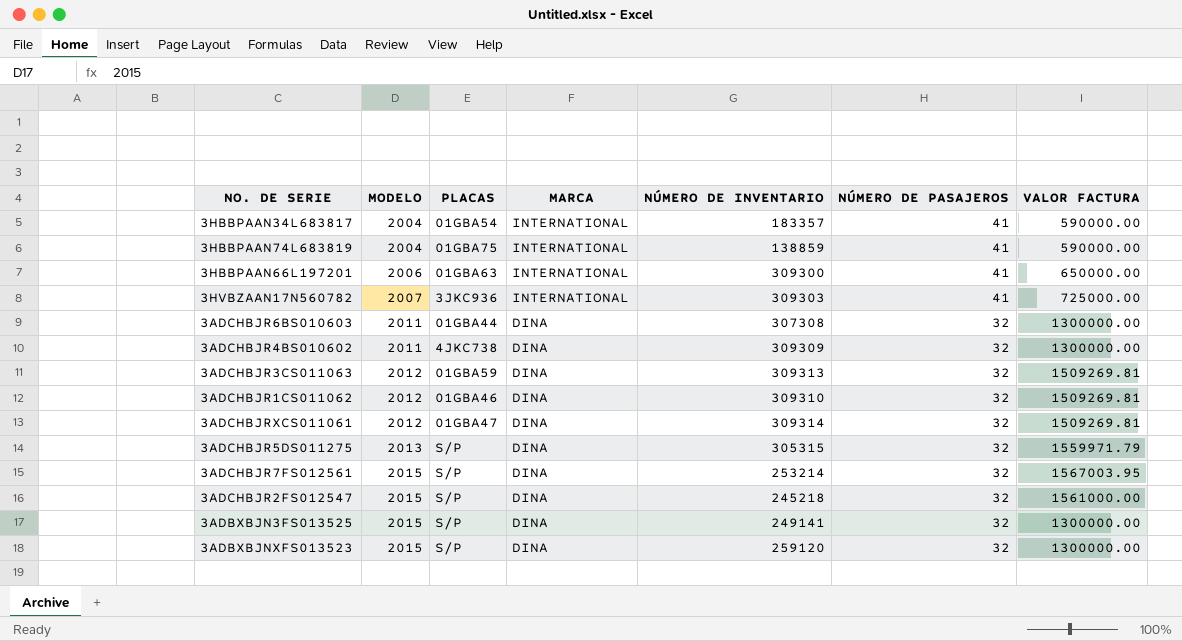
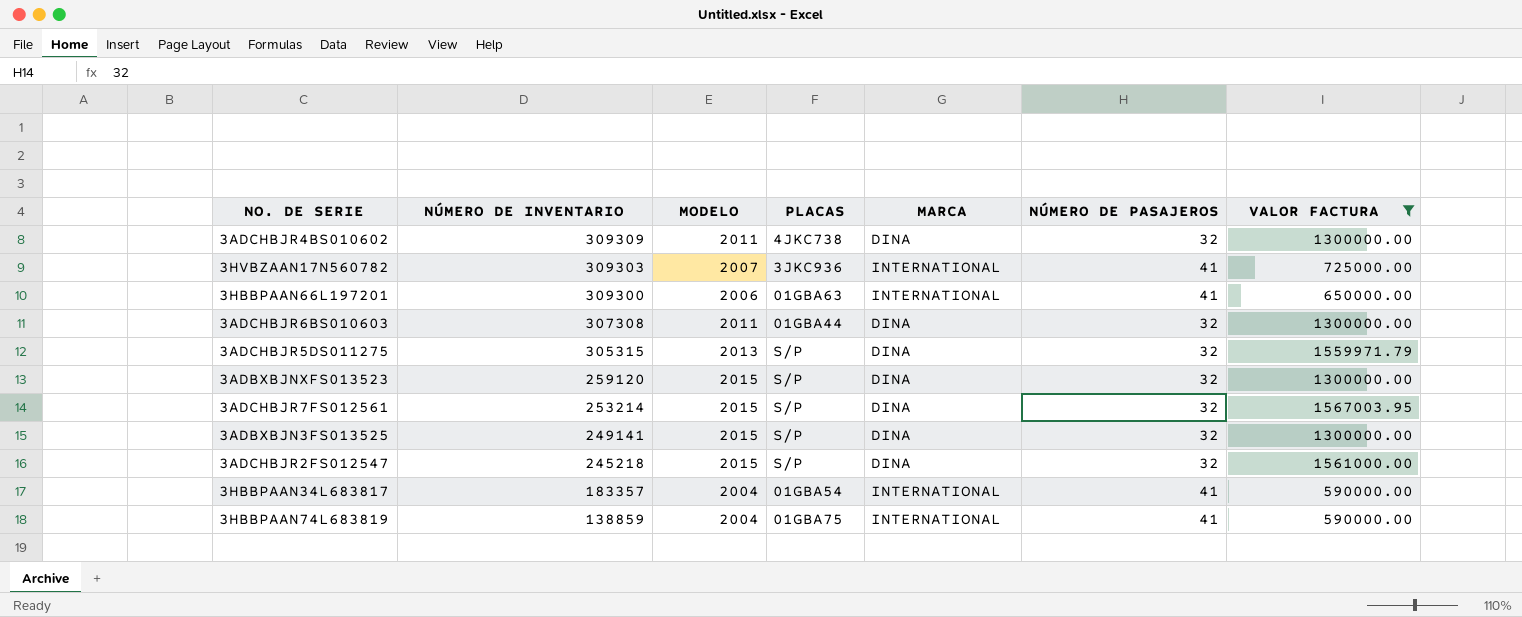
filter: none -> VALOR FACTURA != 1509269.81
row order: MODELO ascending -> NÚMERO DE INVENTARIO descending
column NÚMERO DE INVENTARIO | position: 5 -> 2

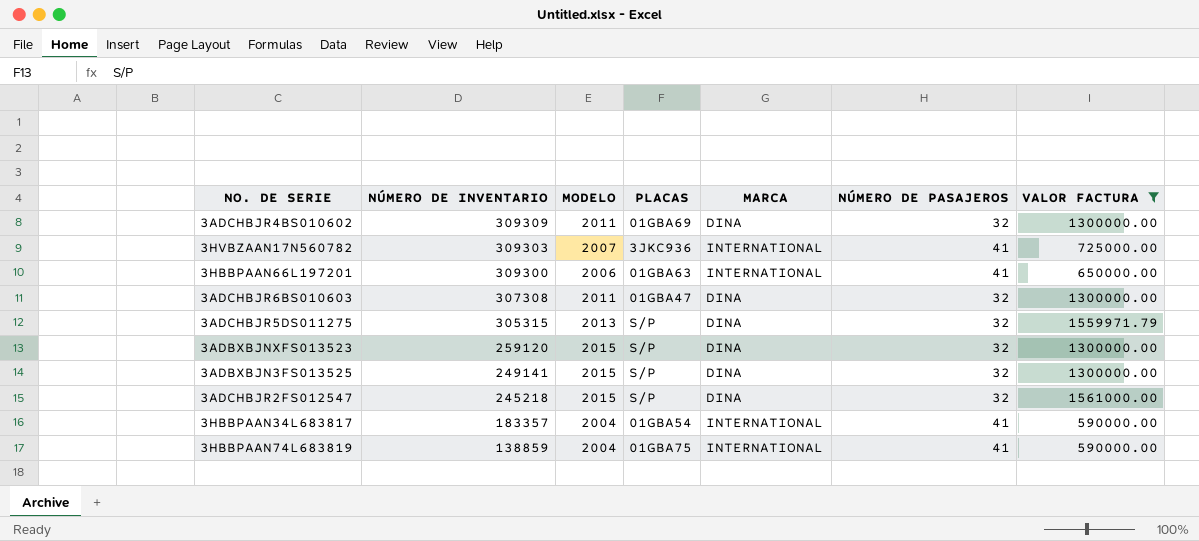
row 3ADCHBJR7FS012561: 253214 | 2015 | S/P | DINA | 32 | 1567003.95 -> none
3ADCHBJR4BS010602 | PLACAS: 4JKC738 -> 01GBA69
3ADCHBJR6BS010603 | PLACAS: 01GBA44 -> 01GBA47

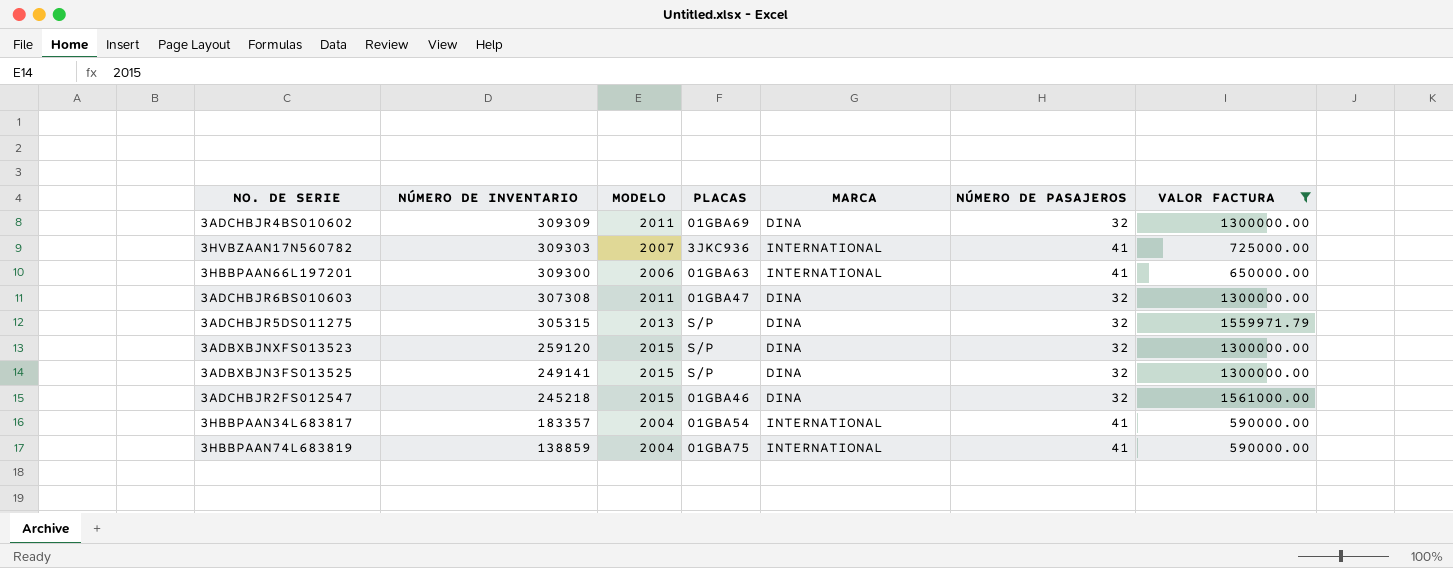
3ADCHBJR2FS012547 | PLACAS: S/P -> 01GBA46

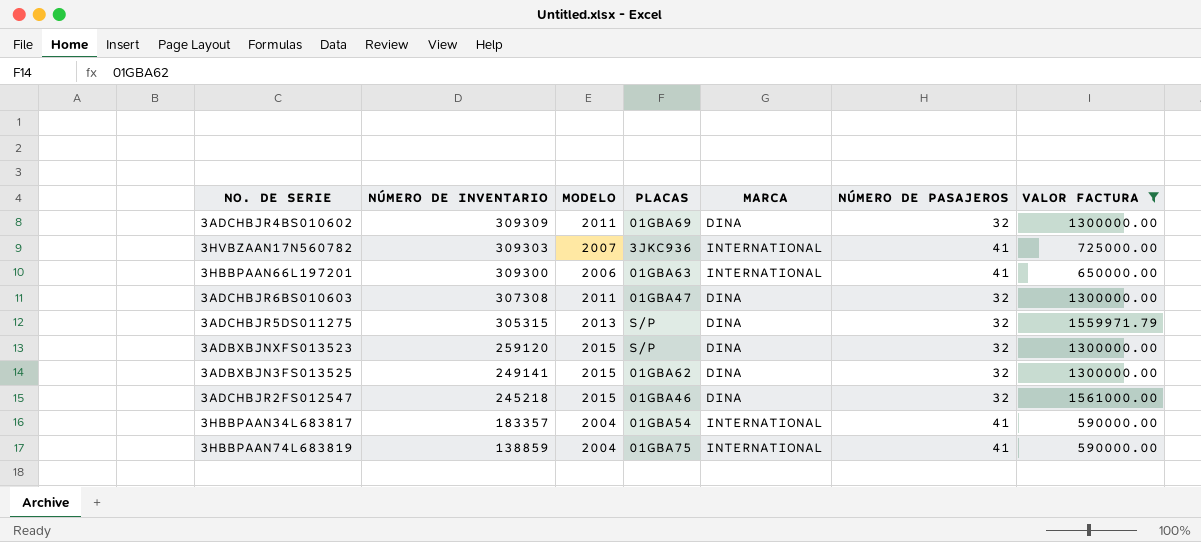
3ADBXBJN3FS013525 | PLACAS: S/P -> 01GBA62

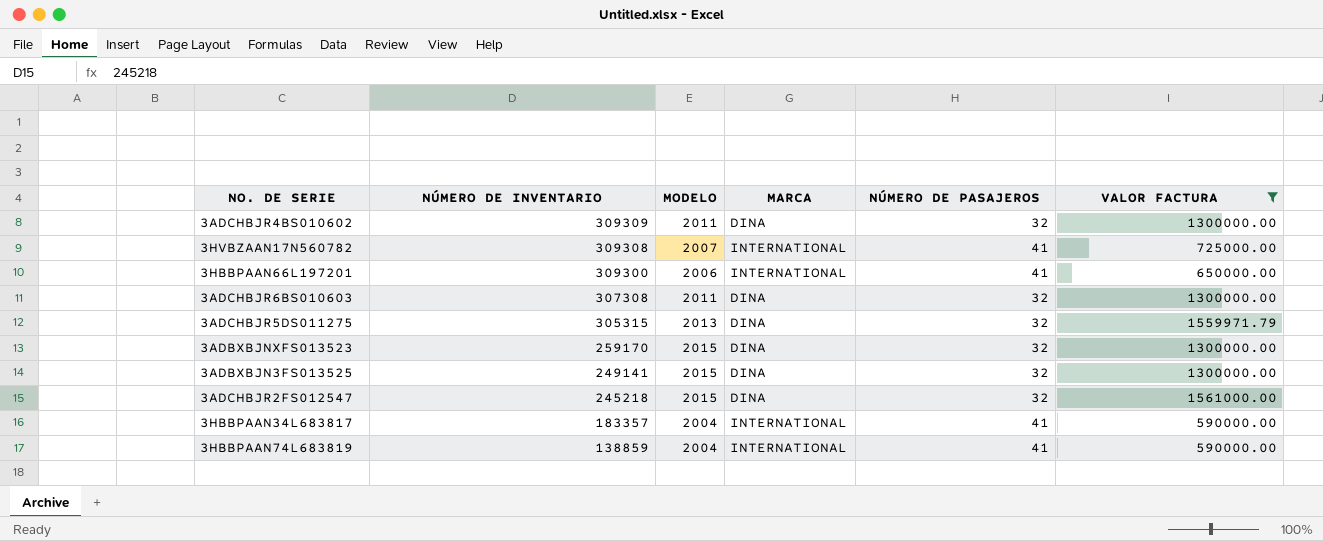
column PLACAS | position: 4 -> none
3HVBZAAN17N560782 | NÚMERO DE INVENTARIO: 309303 -> 309308
3ADBXBJNXFS013523 | NÚMERO DE INVENTARIO: 259120 -> 259170

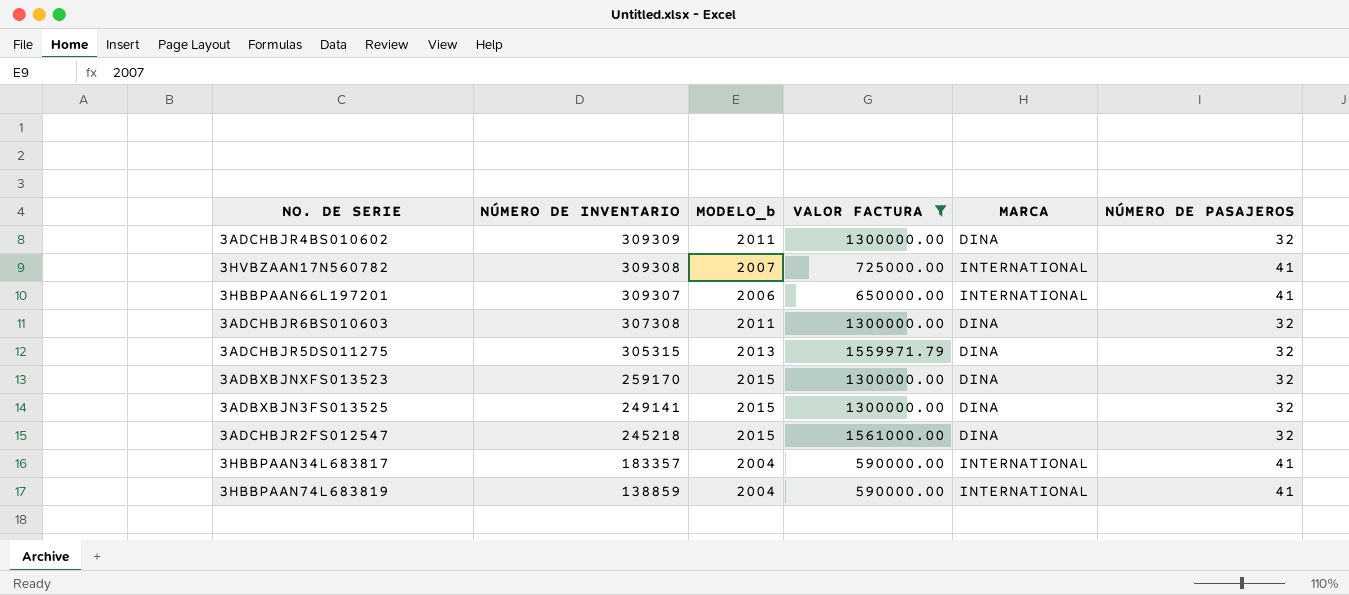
column name: MODELO -> MODELO_b
column VALOR FACTURA | position: 6 -> 4
3HBBPAAN66L197201 | NÚMERO DE INVENTARIO: 309300 -> 309307

